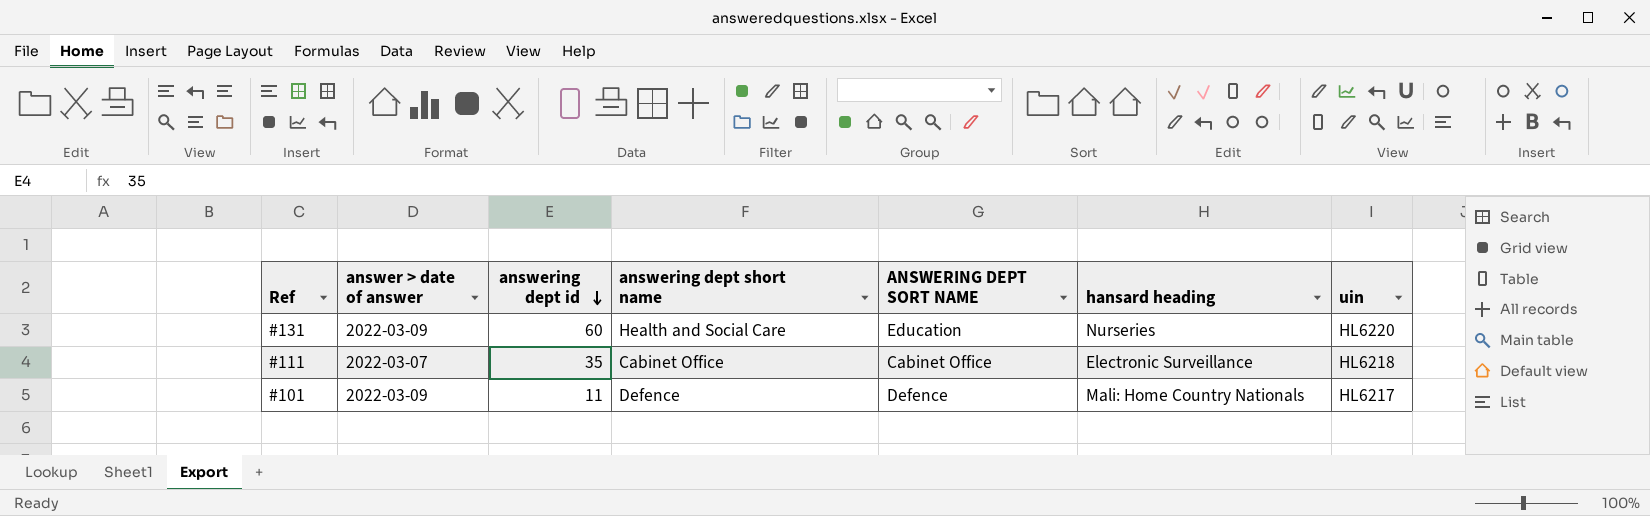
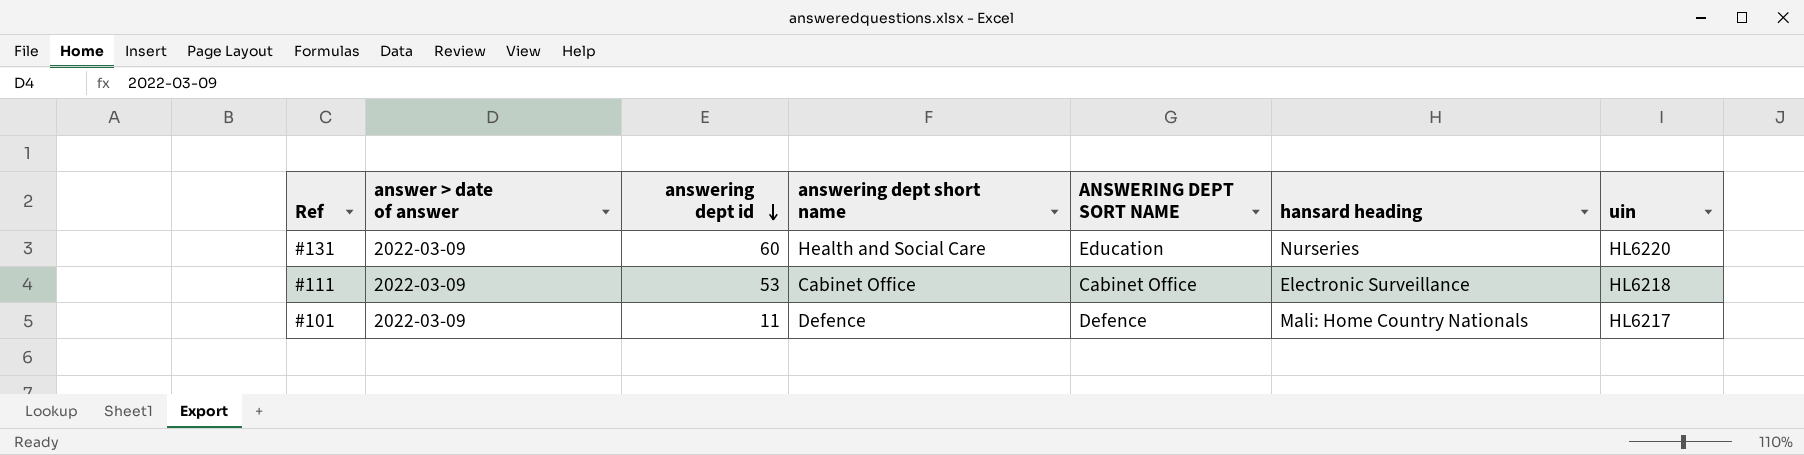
#111 | answer > date of answer: 2022-03-07 -> 2022-03-09
#111 | answering dept id: 35 -> 53

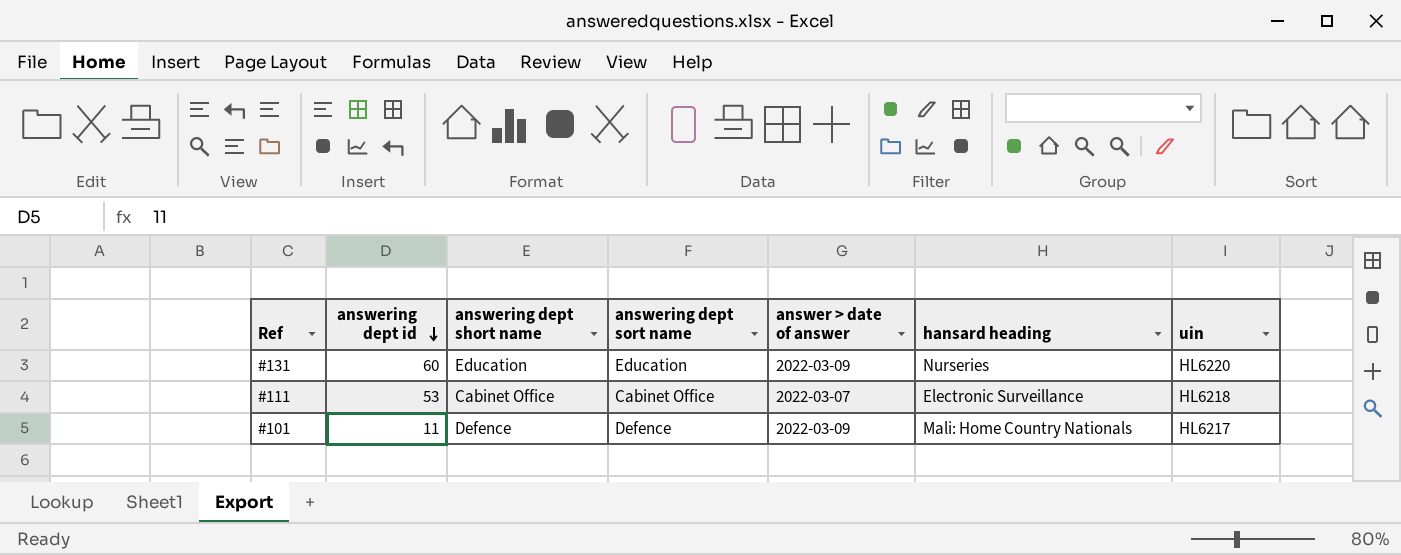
column name: ANSWERING DEPT SORT NAME -> answering dept sort name
column answer > date of answer | position: 2 -> 5
#131 | answering dept short name: Health and Social Care -> Education
#111 | answer > date of answer: 2022-03-09 -> 2022-03-07

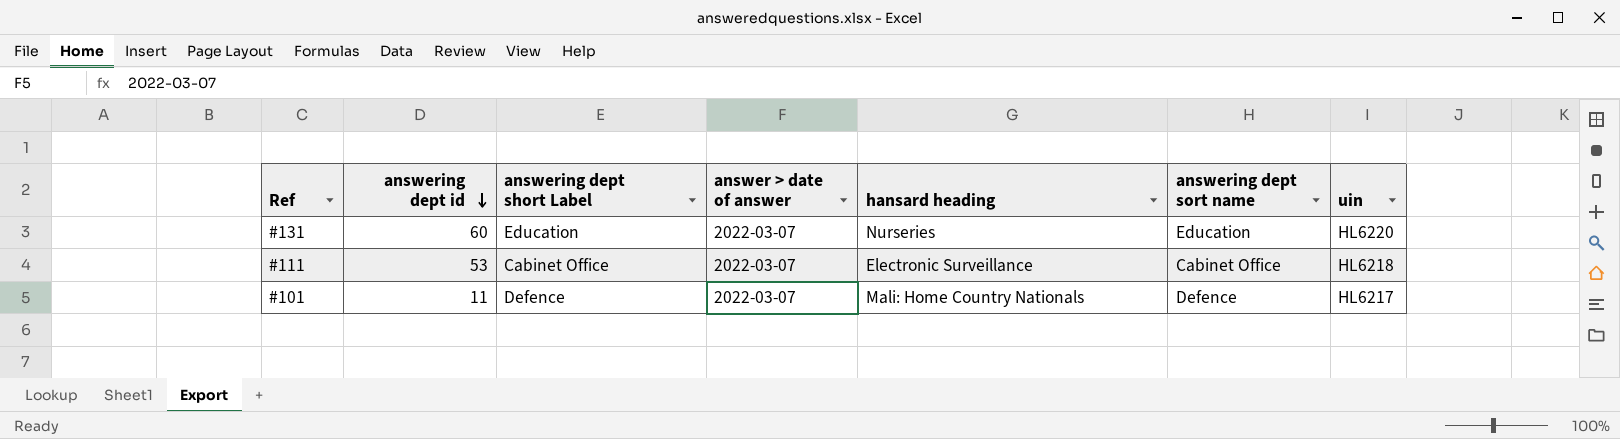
column name: answering dept short name -> answering dept short Label
column answering dept sort name | position: 4 -> 6
#131 | answer > date of answer: 2022-03-09 -> 2022-03-07
#101 | answer > date of answer: 2022-03-09 -> 2022-03-07

